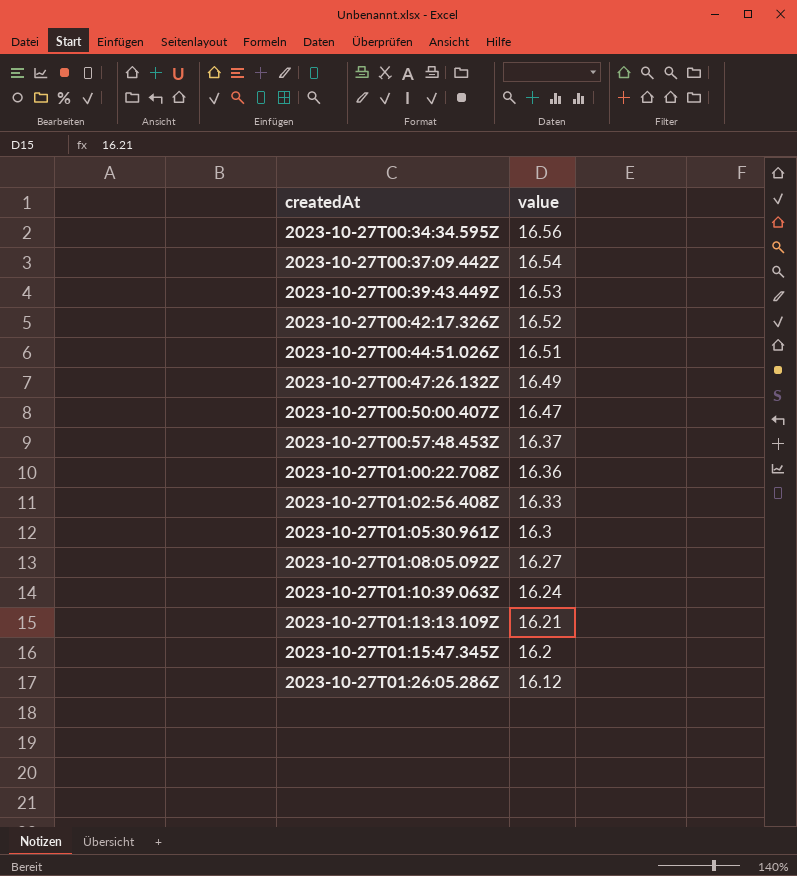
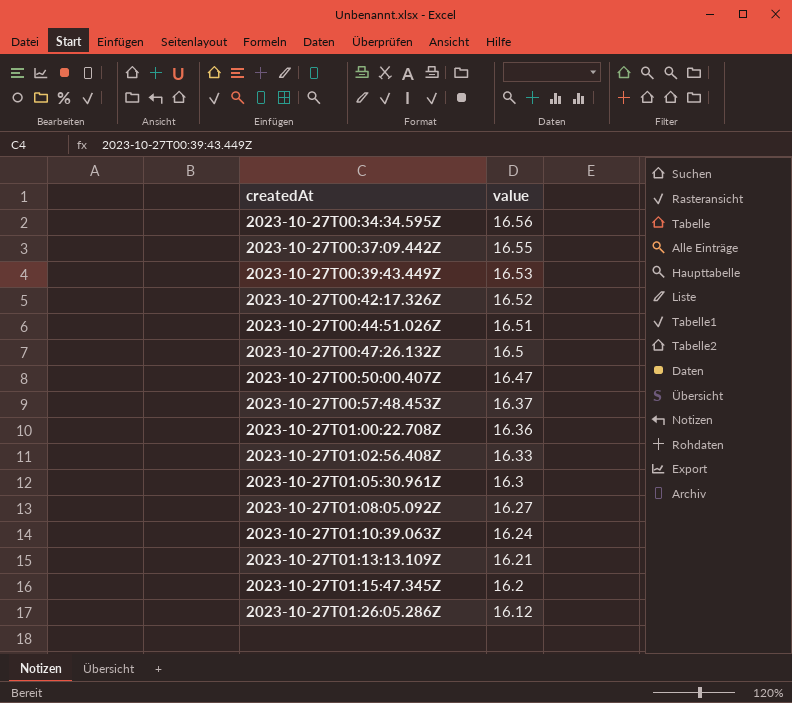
2023-10-27T00:37:09.442Z | value: 16.54 -> 16.55
2023-10-27T00:47:26.132Z | value: 16.49 -> 16.5

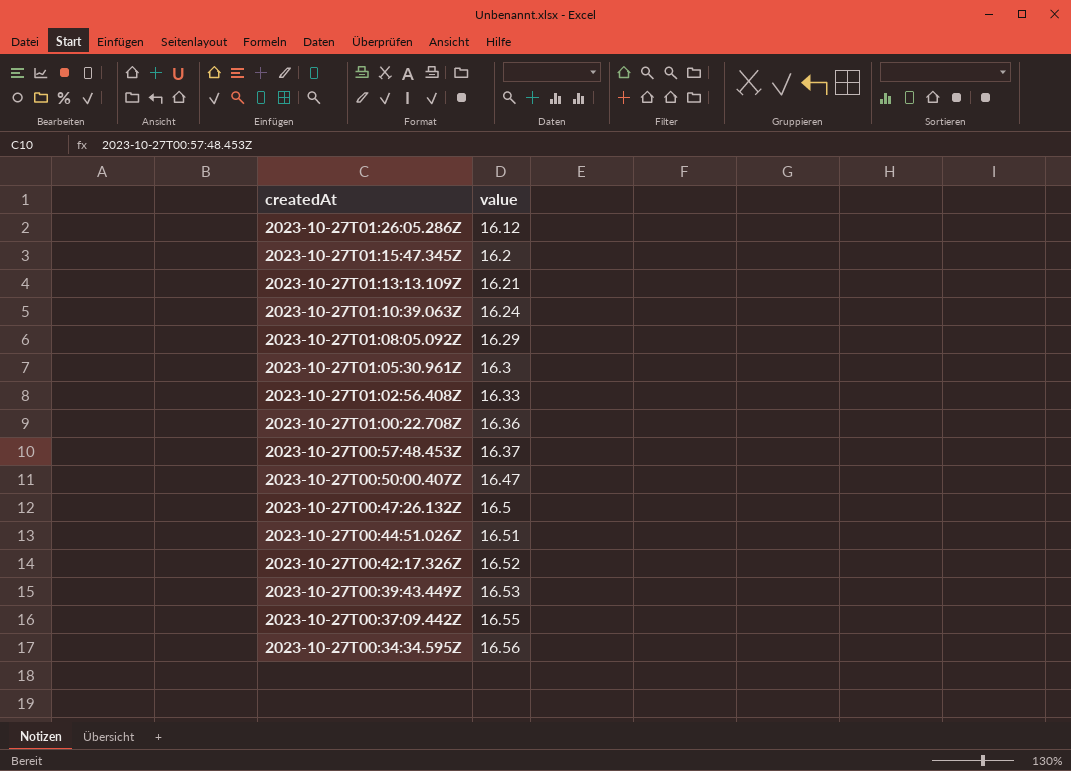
row order: createdAt ascending -> createdAt descending
2023-10-27T01:08:05.092Z | value: 16.27 -> 16.29

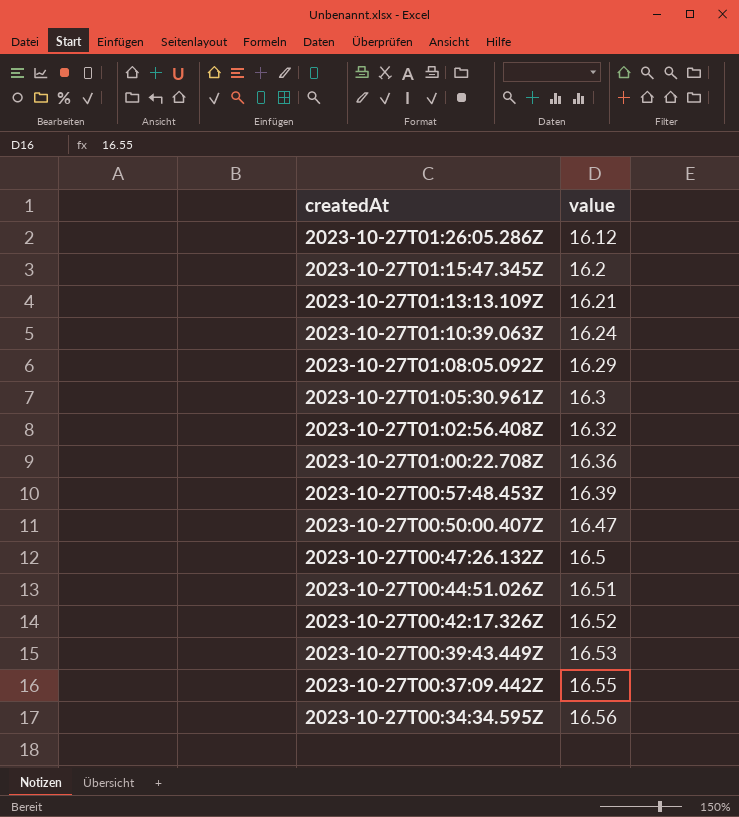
2023-10-27T01:02:56.408Z | value: 16.33 -> 16.32
2023-10-27T00:57:48.453Z | value: 16.37 -> 16.39

